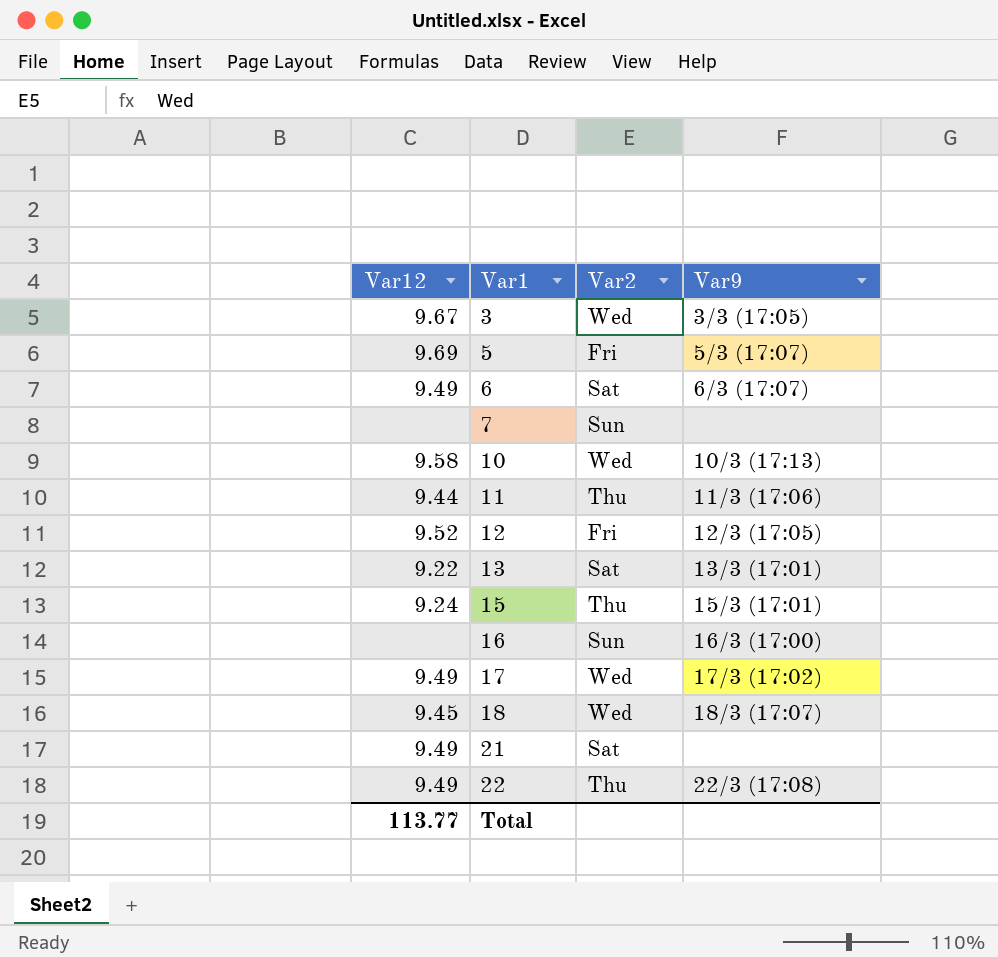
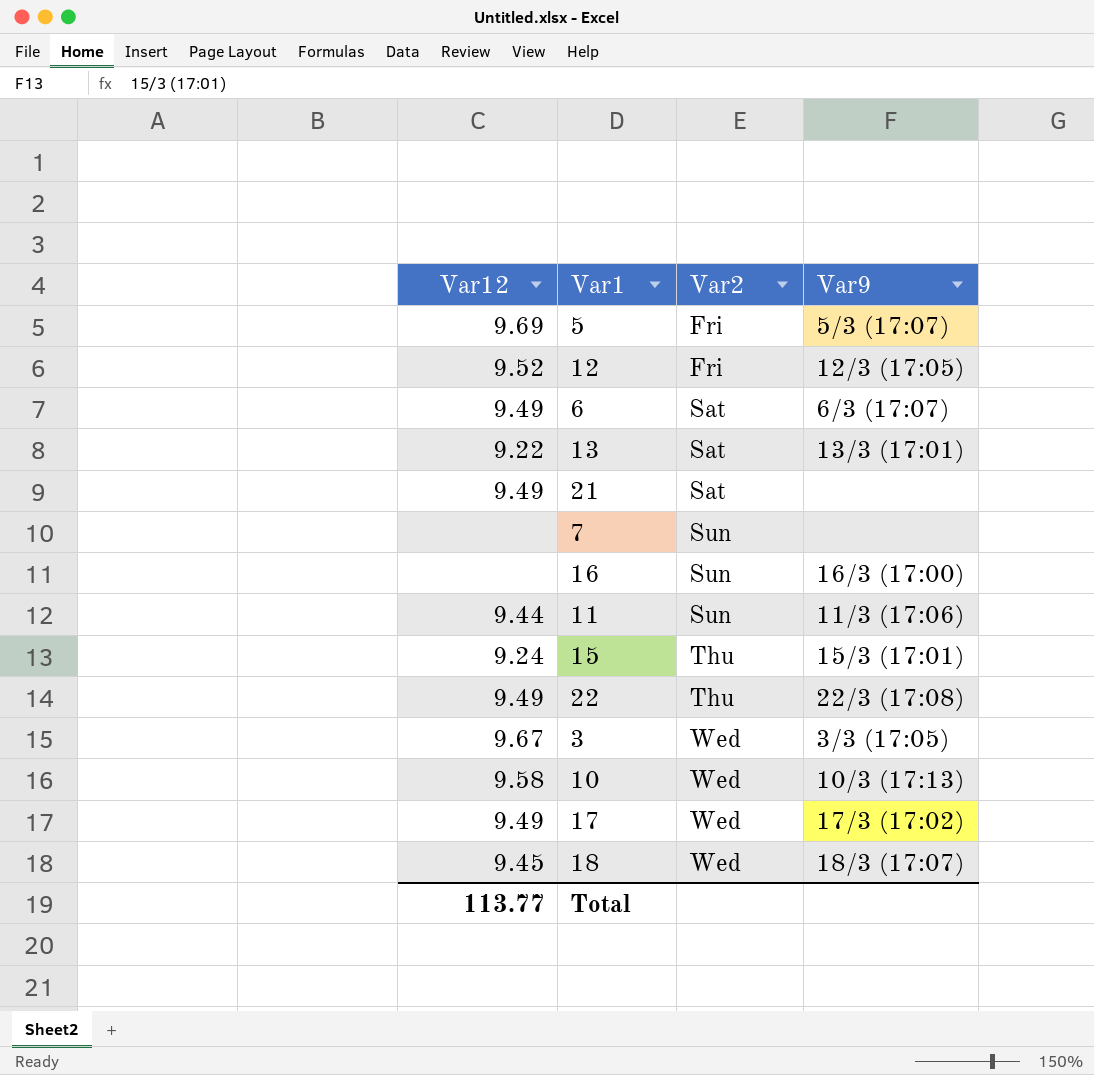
row order: Var1 ascending -> Var2 ascending
11 | Var2: Thu -> Sun

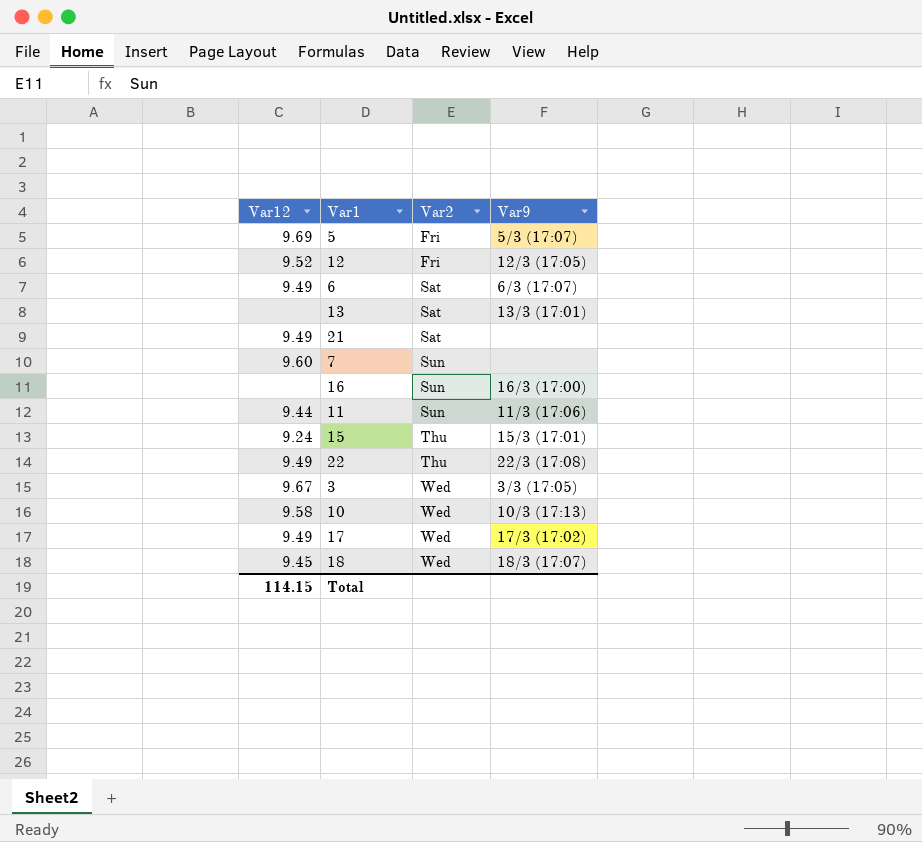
13 | Var12: 9.22 -> none
7 | Var12: none -> 9.60
Total | Var12: 113.77 -> 114.15

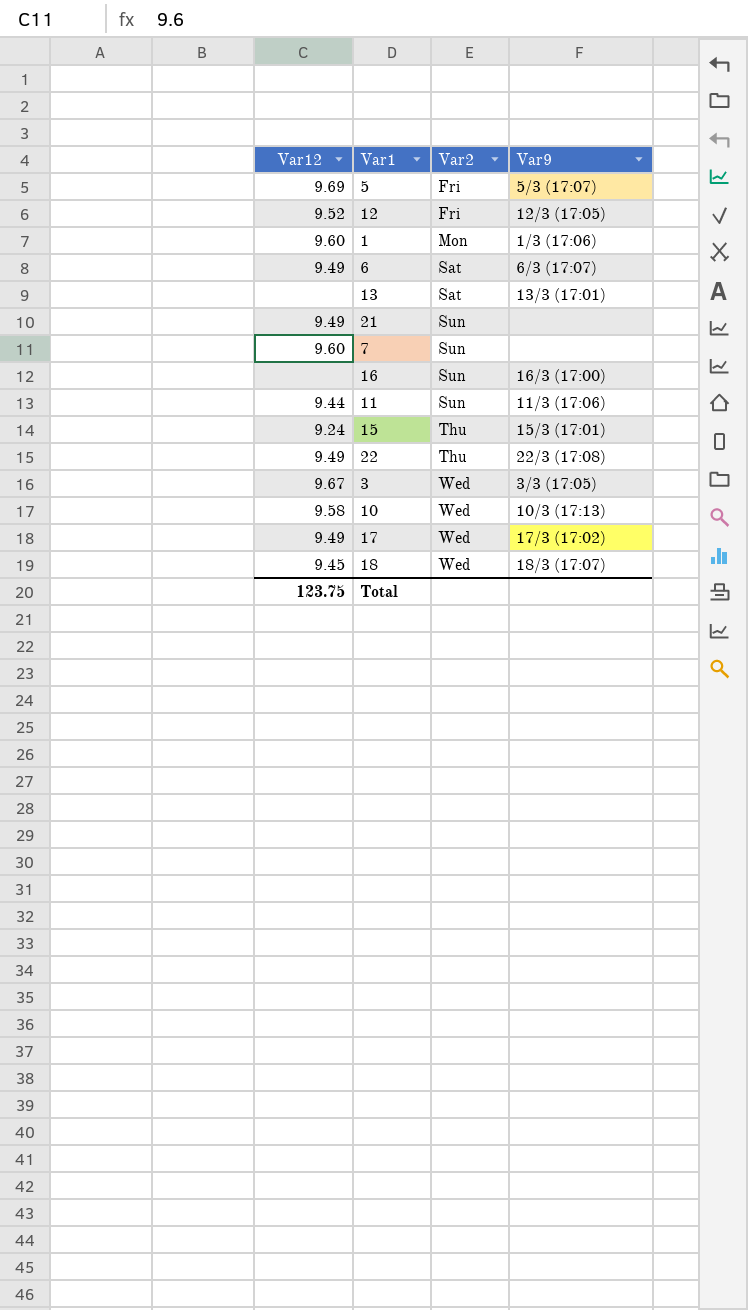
row 1: none -> 9.60 | Mon | 1/3 (17:06)
21 | Var2: Sat -> Sun
Total | Var12: 114.15 -> 123.75

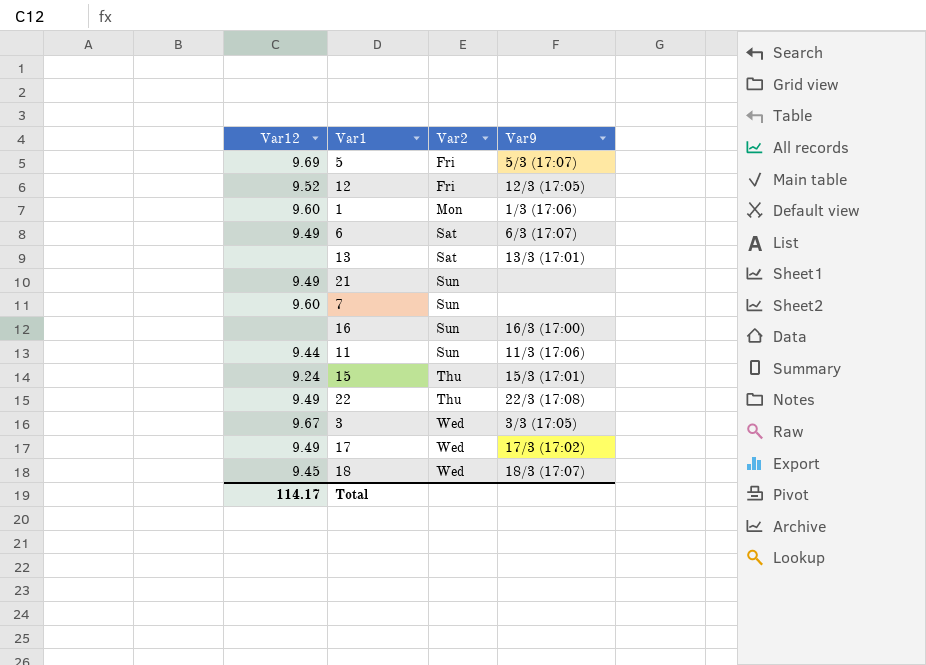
row 10: 9.58 | Wed | 10/3 (17:13) -> none
Total | Var12: 123.75 -> 114.17

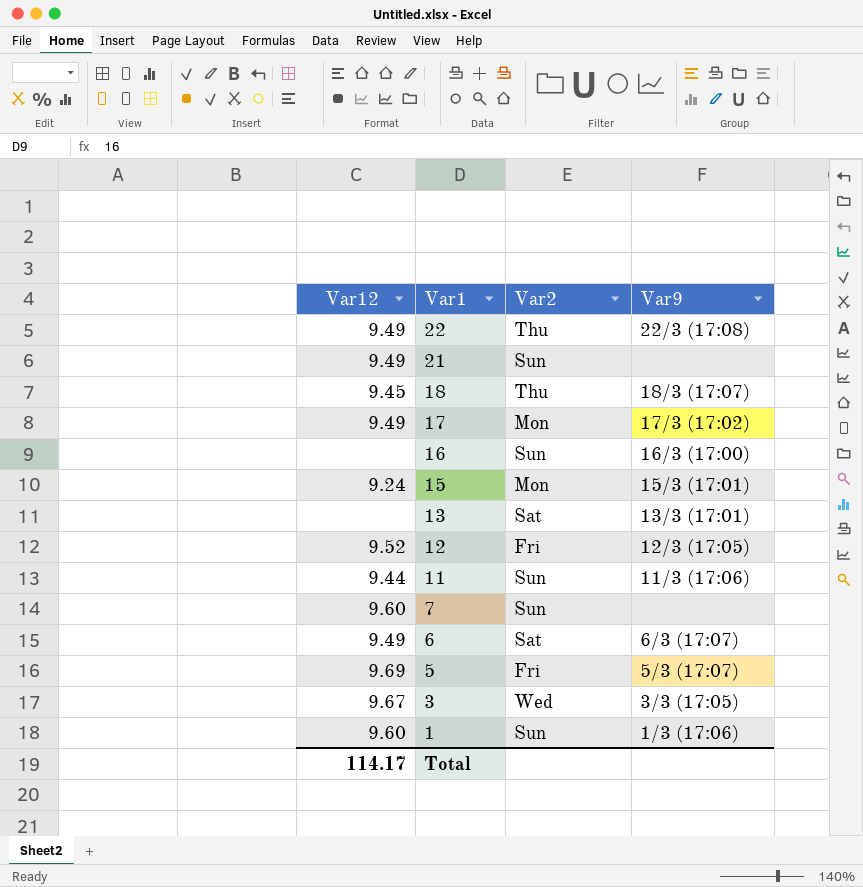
row order: Var2 ascending -> Var1 descending
18 | Var2: Wed -> Thu
17 | Var2: Wed -> Mon
15 | Var2: Thu -> Mon
1 | Var2: Mon -> Sun

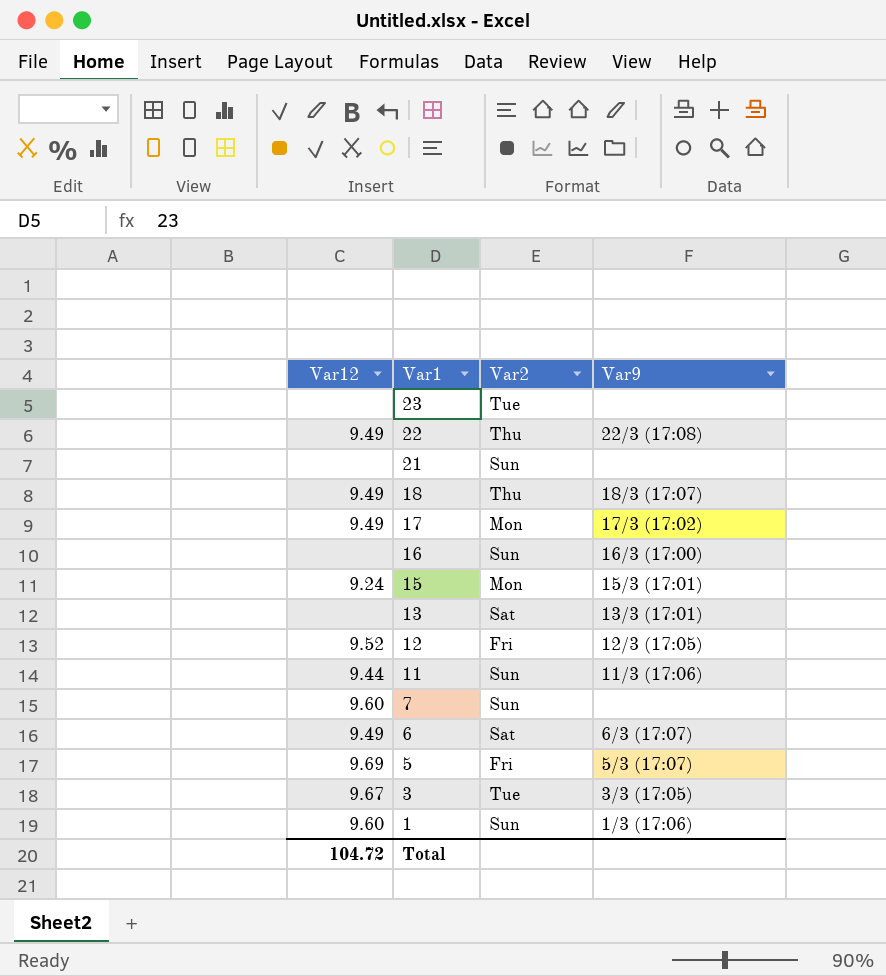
row 23: none -> none | Tue | none
21 | Var12: 9.49 -> none
18 | Var12: 9.45 -> 9.49
3 | Var2: Wed -> Tue
Total | Var12: 114.17 -> 104.72

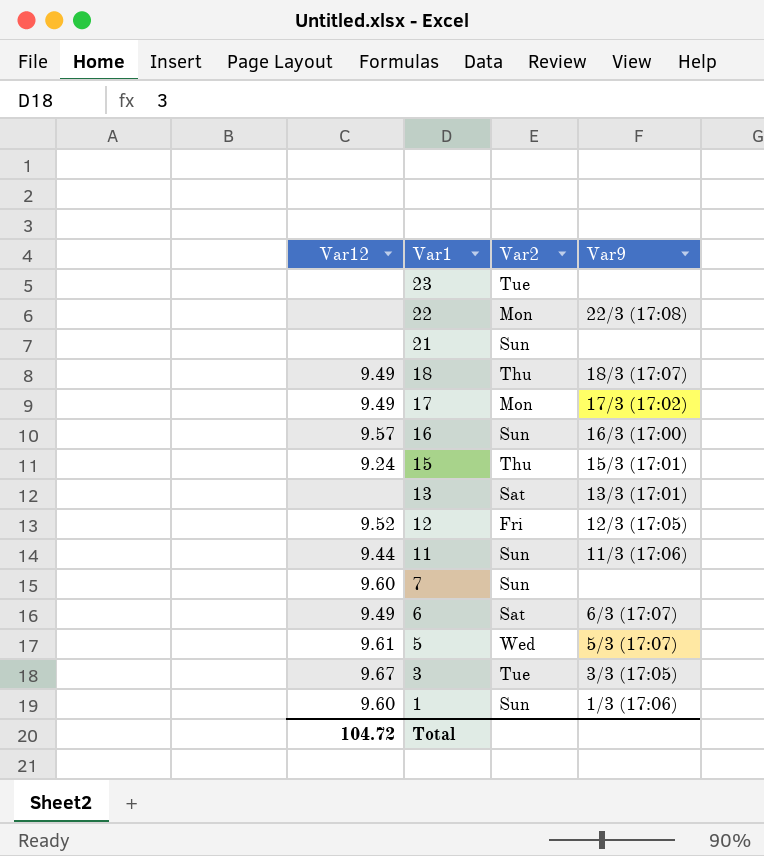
22 | Var12: 9.49 -> none
22 | Var2: Thu -> Mon
16 | Var12: none -> 9.57
15 | Var2: Mon -> Thu
5 | Var12: 9.69 -> 9.61
5 | Var2: Fri -> Wed

